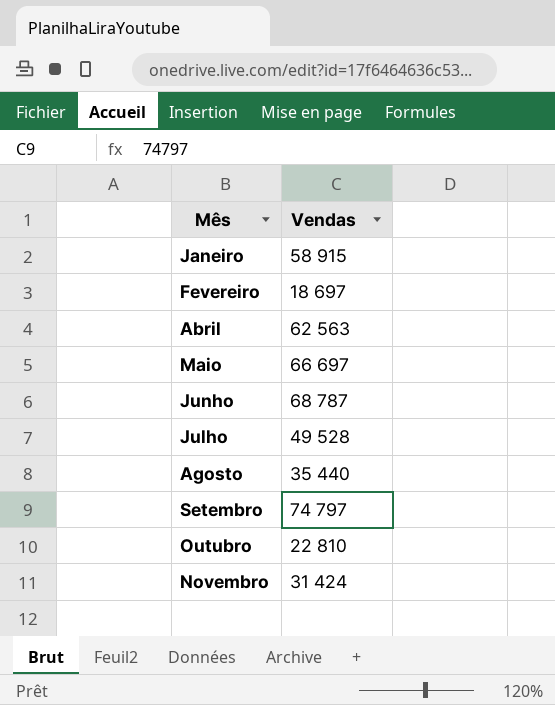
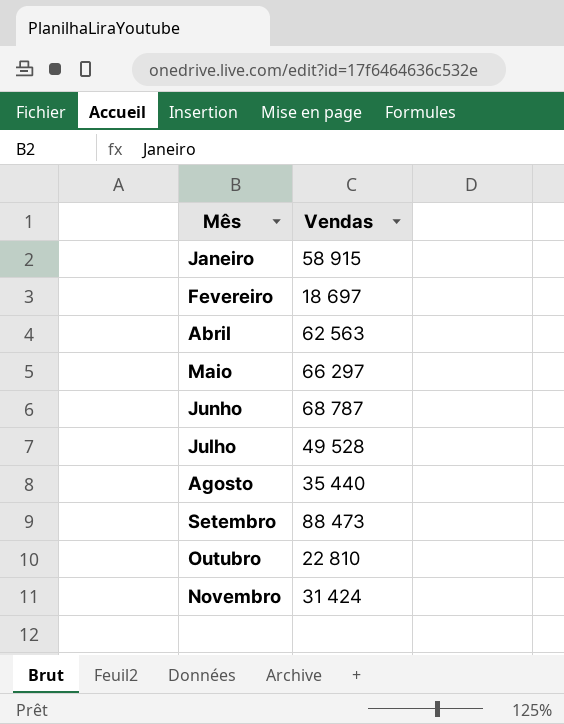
Maio | Vendas: 66 697 -> 66 297
Setembro | Vendas: 74 797 -> 88 473

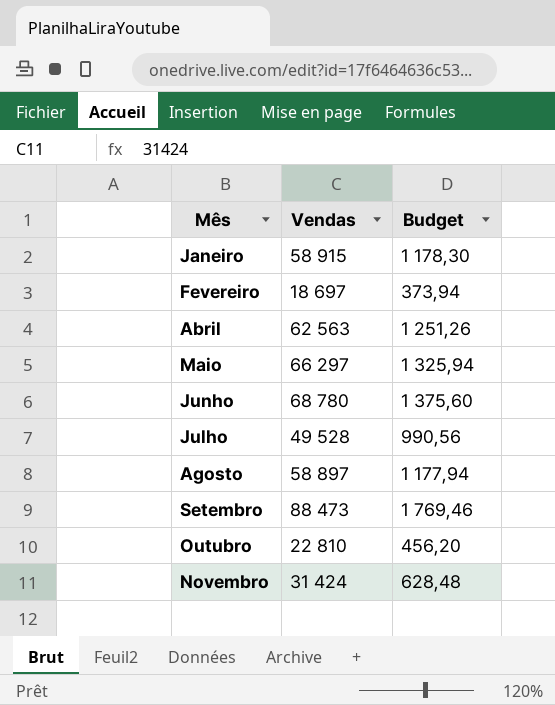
column Budget | formula: none -> [Vendas] * 0,02
Junho | Vendas: 68 787 -> 68 780
Agosto | Vendas: 35 440 -> 58 897

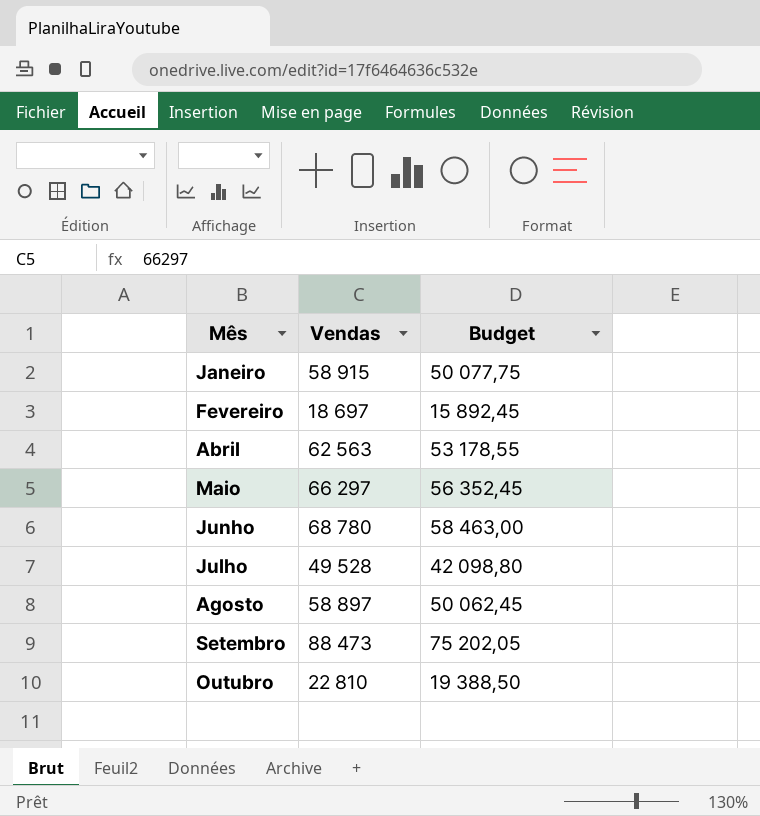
column Budget | formula: [Vendas] * 0,02 -> [Vendas] * 0,85
row Novembro: 31 424 | 628,48 -> none

